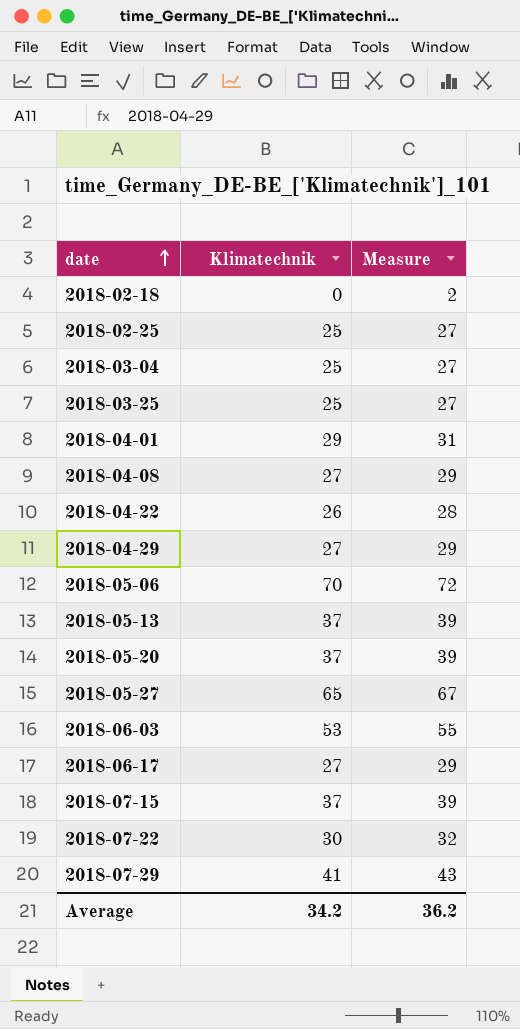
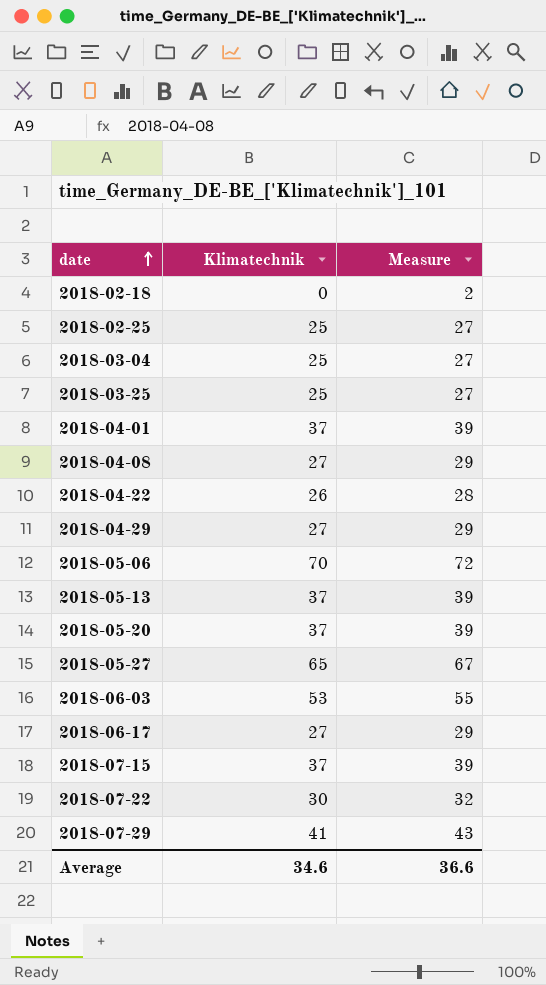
2018-04-01 | Klimatechnik: 29 -> 37
2018-04-01 | Measure: 31 -> 39
Average | Klimatechnik: 34.2 -> 34.6
Average | Measure: 36.2 -> 36.6

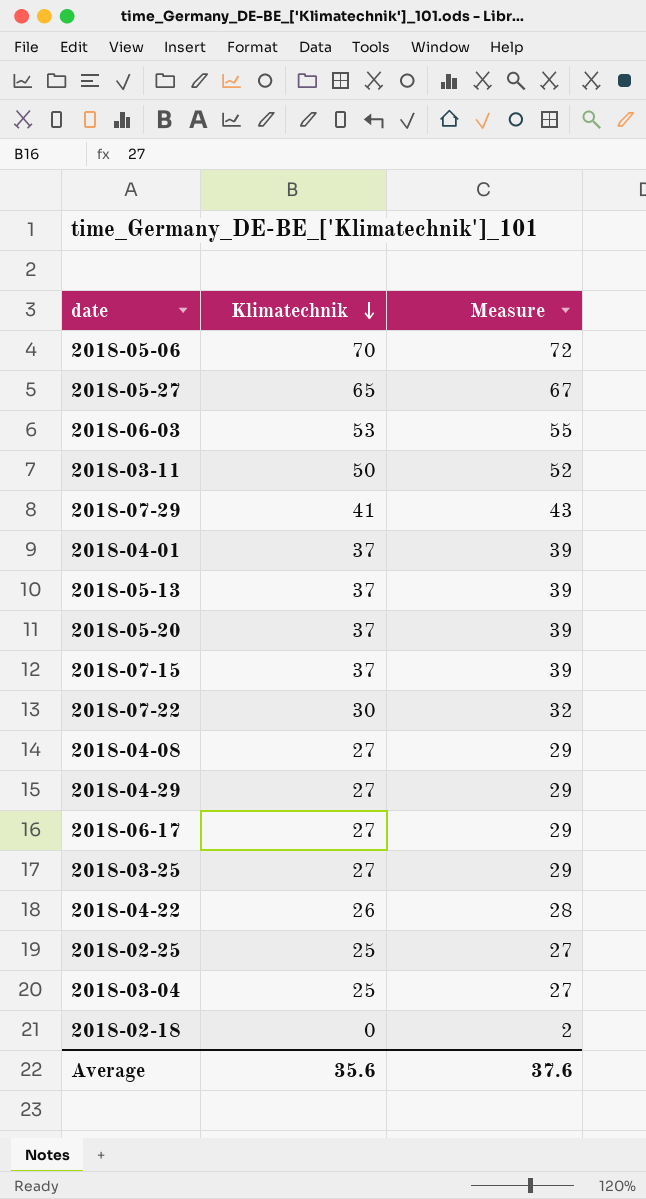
row order: date ascending -> Klimatechnik descending
row 2018-03-11: none -> 50 | 52
2018-03-25 | Klimatechnik: 25 -> 27
2018-03-25 | Measure: 27 -> 29
Average | Klimatechnik: 34.6 -> 35.6
Average | Measure: 36.6 -> 37.6

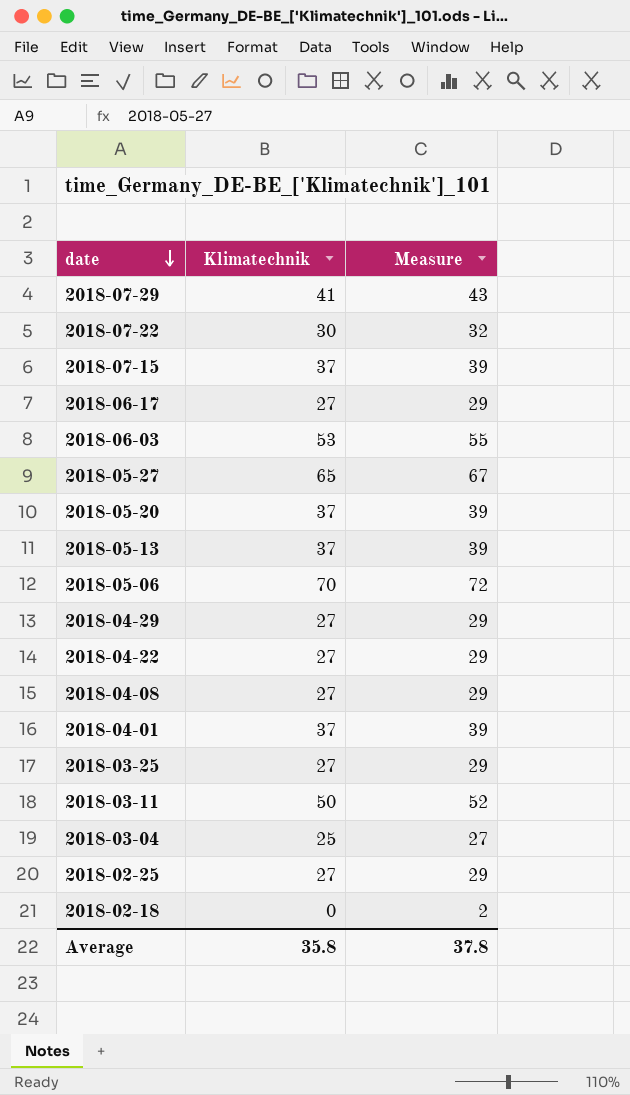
row order: Klimatechnik descending -> date descending
2018-04-22 | Klimatechnik: 26 -> 27
2018-04-22 | Measure: 28 -> 29
2018-02-25 | Klimatechnik: 25 -> 27
2018-02-25 | Measure: 27 -> 29
Average | Klimatechnik: 35.6 -> 35.8
Average | Measure: 37.6 -> 37.8

